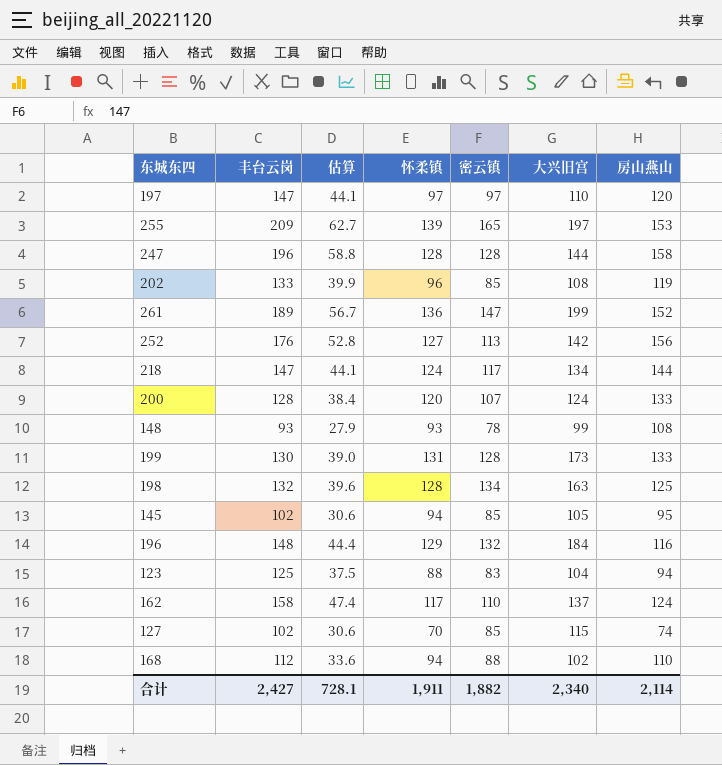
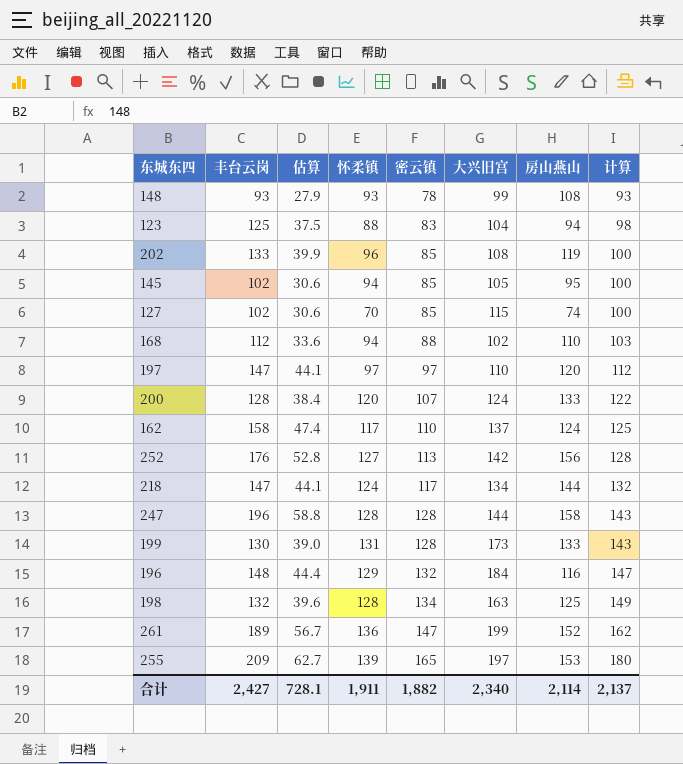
row order: none -> 密云镇 ascending
column 计算 | formula: none -> [密云镇] + 15

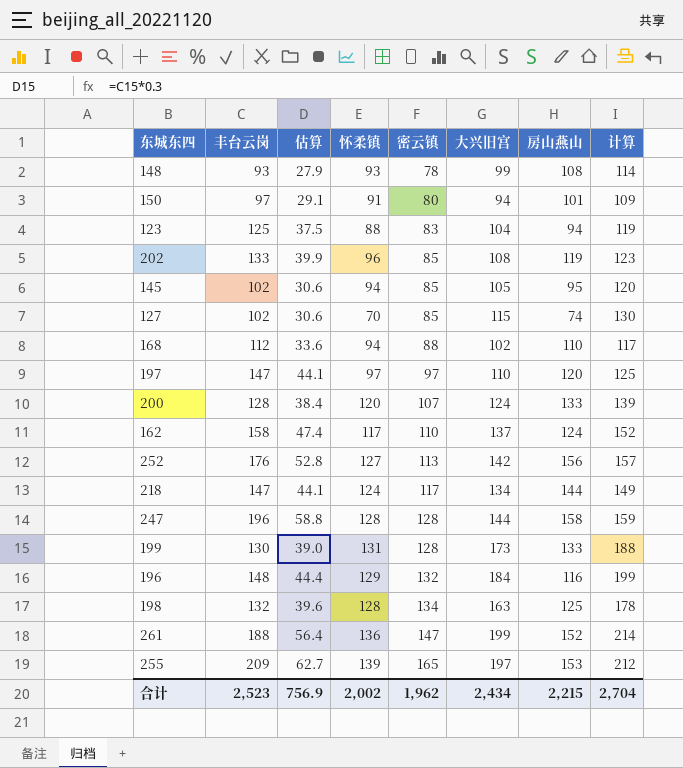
column 计算 | formula: [密云镇] + 15 -> [大兴旧宫] + 15
row 150: none -> 97 | 29.1 | 91 | 80 | 94 | 101 | 109
261 | 丰台云岗: 189 -> 188
261 | 估算: 56.7 -> 56.4
合计 | 丰台云岗: 2,427 -> 2,523
合计 | 估算: 728.1 -> 756.9
合计 | 怀柔镇: 1,911 -> 2,002
合计 | 密云镇: 1,882 -> 1,962
合计 | 大兴旧宫: 2,340 -> 2,434
合计 | 房山燕山: 2,114 -> 2,215
合计 | 计算: 2,137 -> 2,704

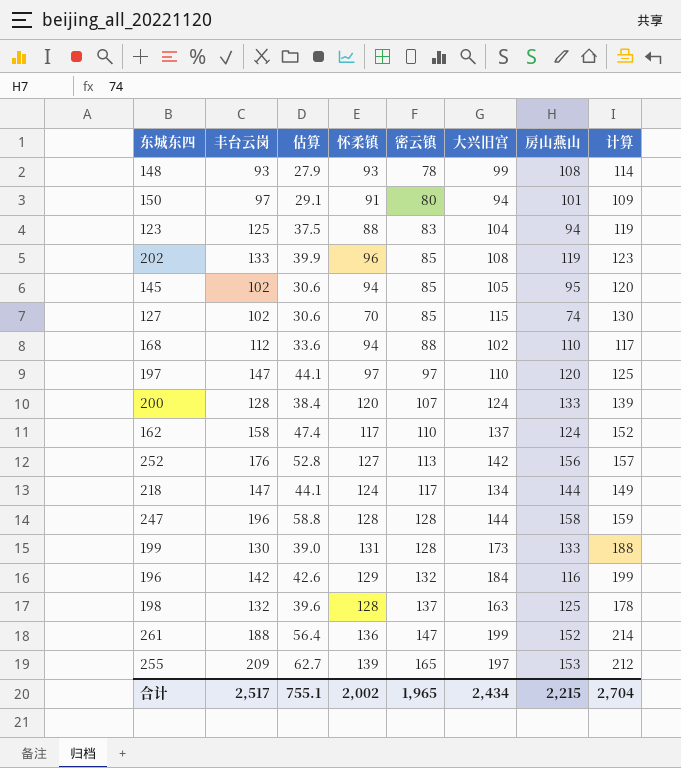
196 | 丰台云岗: 148 -> 142
196 | 估算: 44.4 -> 42.6
198 | 密云镇: 134 -> 137
合计 | 丰台云岗: 2,523 -> 2,517
合计 | 估算: 756.9 -> 755.1
合计 | 密云镇: 1,962 -> 1,965

